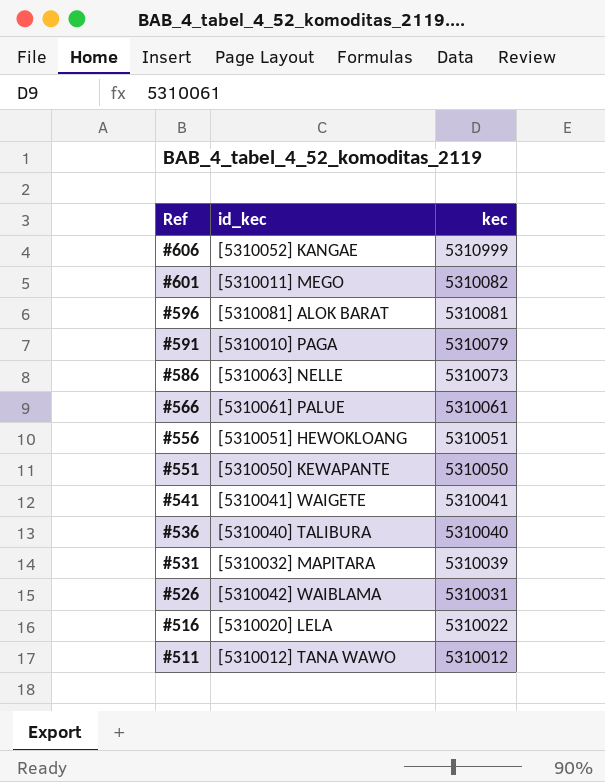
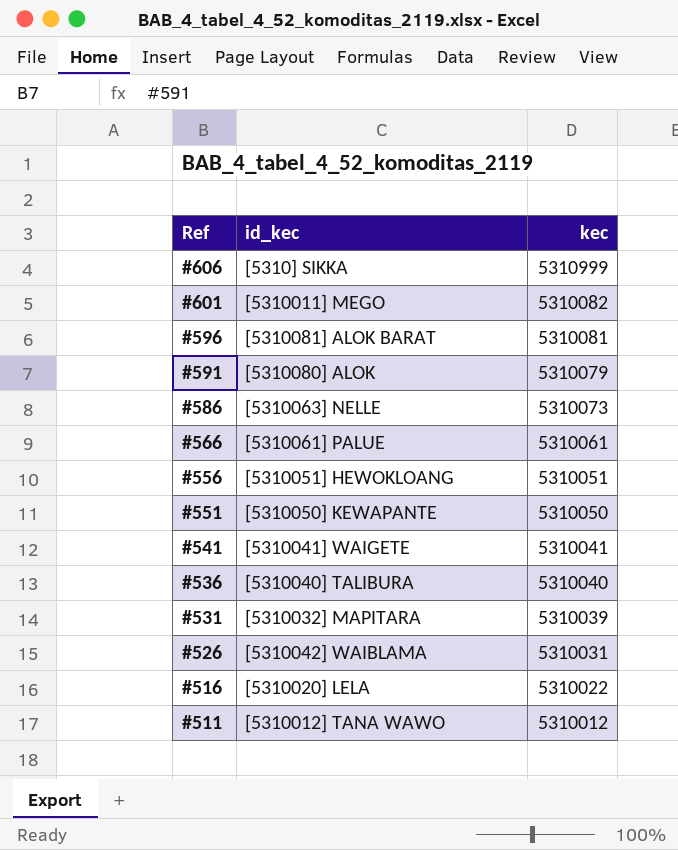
#606 | id_kec: [5310052] KANGAE -> [5310] SIKKA
#591 | id_kec: [5310010] PAGA -> [5310080] ALOK

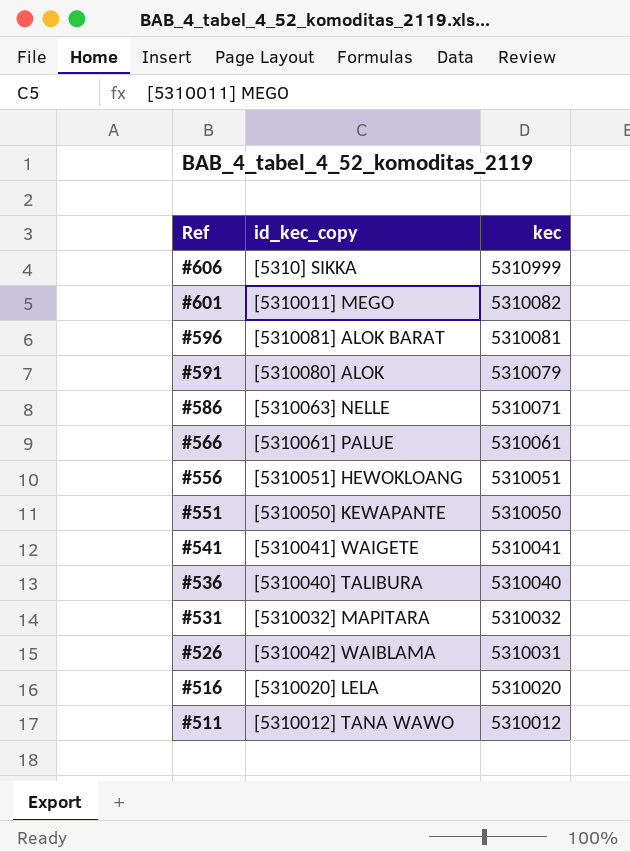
column name: id_kec -> id_kec_copy
#586 | kec: 5310073 -> 5310071
#531 | kec: 5310039 -> 5310032
#516 | kec: 5310022 -> 5310020

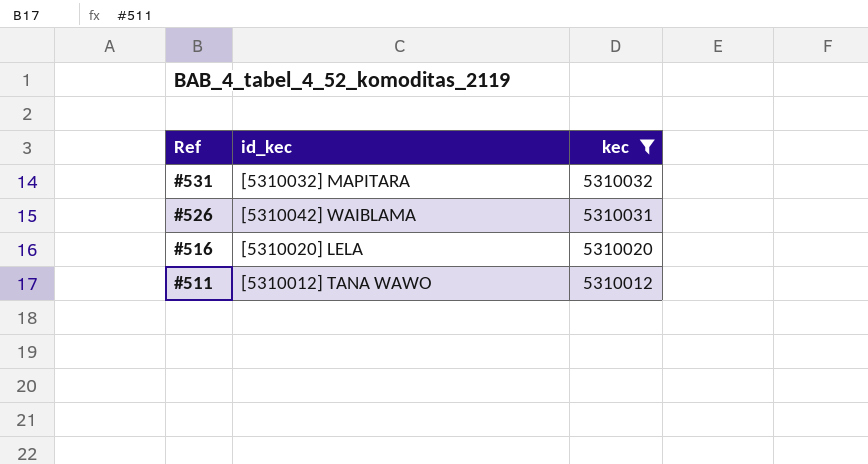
filter: none -> kec <= 5310032
column name: id_kec_copy -> id_kec

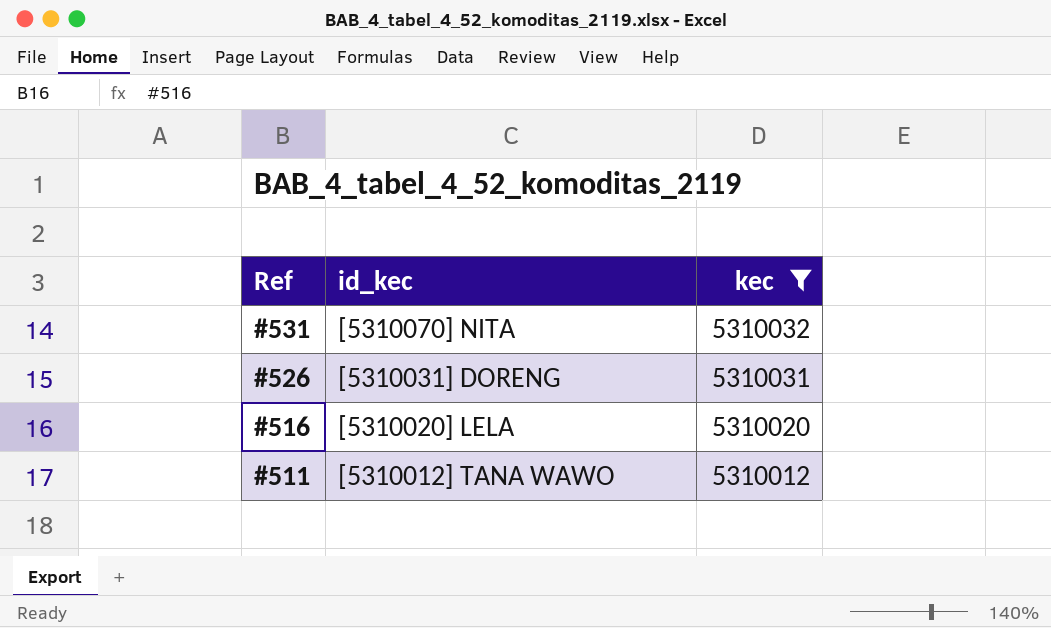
#531 | id_kec: [5310032] MAPITARA -> [5310070] NITA
#526 | id_kec: [5310042] WAIBLAMA -> [5310031] DORENG

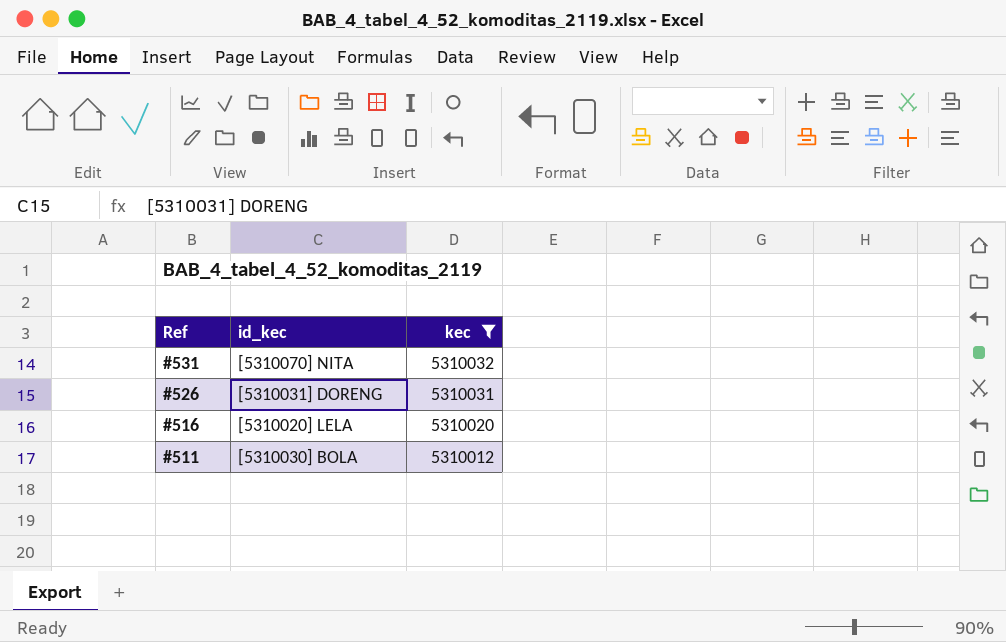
#511 | id_kec: [5310012] TANA WAWO -> [5310030] BOLA

